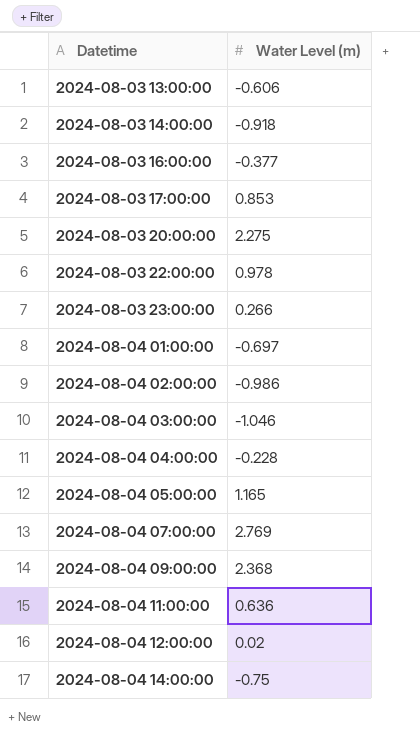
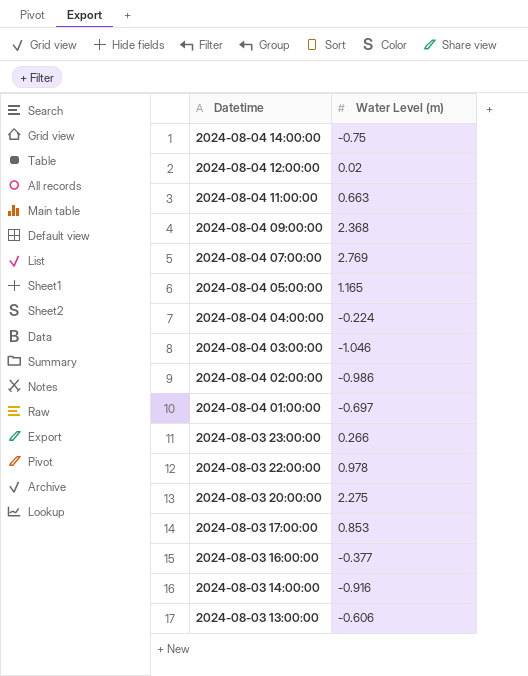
row order: Datetime ascending -> Datetime descending
2024-08-04 11:00:00 | Water Level (m): 0.636 -> 0.663
2024-08-04 04:00:00 | Water Level (m): -0.228 -> -0.224
2024-08-03 14:00:00 | Water Level (m): -0.918 -> -0.916

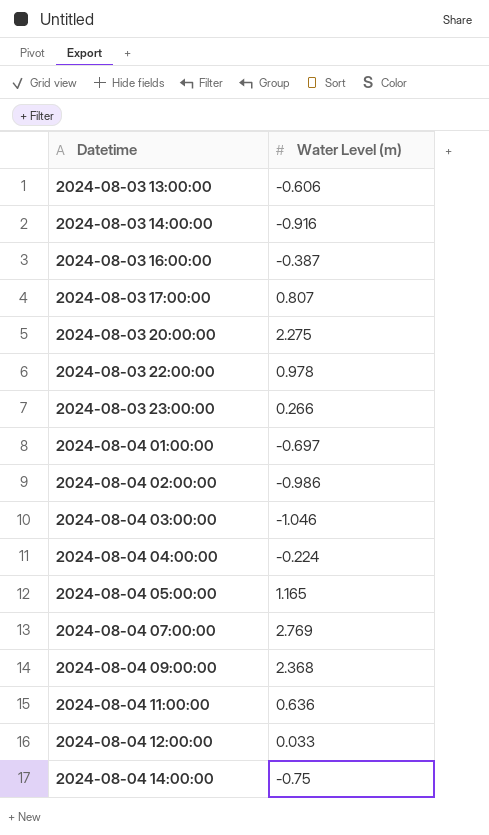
row order: Datetime descending -> Datetime ascending
2024-08-03 16:00:00 | Water Level (m): -0.377 -> -0.387
2024-08-03 17:00:00 | Water Level (m): 0.853 -> 0.807
2024-08-04 11:00:00 | Water Level (m): 0.663 -> 0.636
2024-08-04 12:00:00 | Water Level (m): 0.02 -> 0.033

